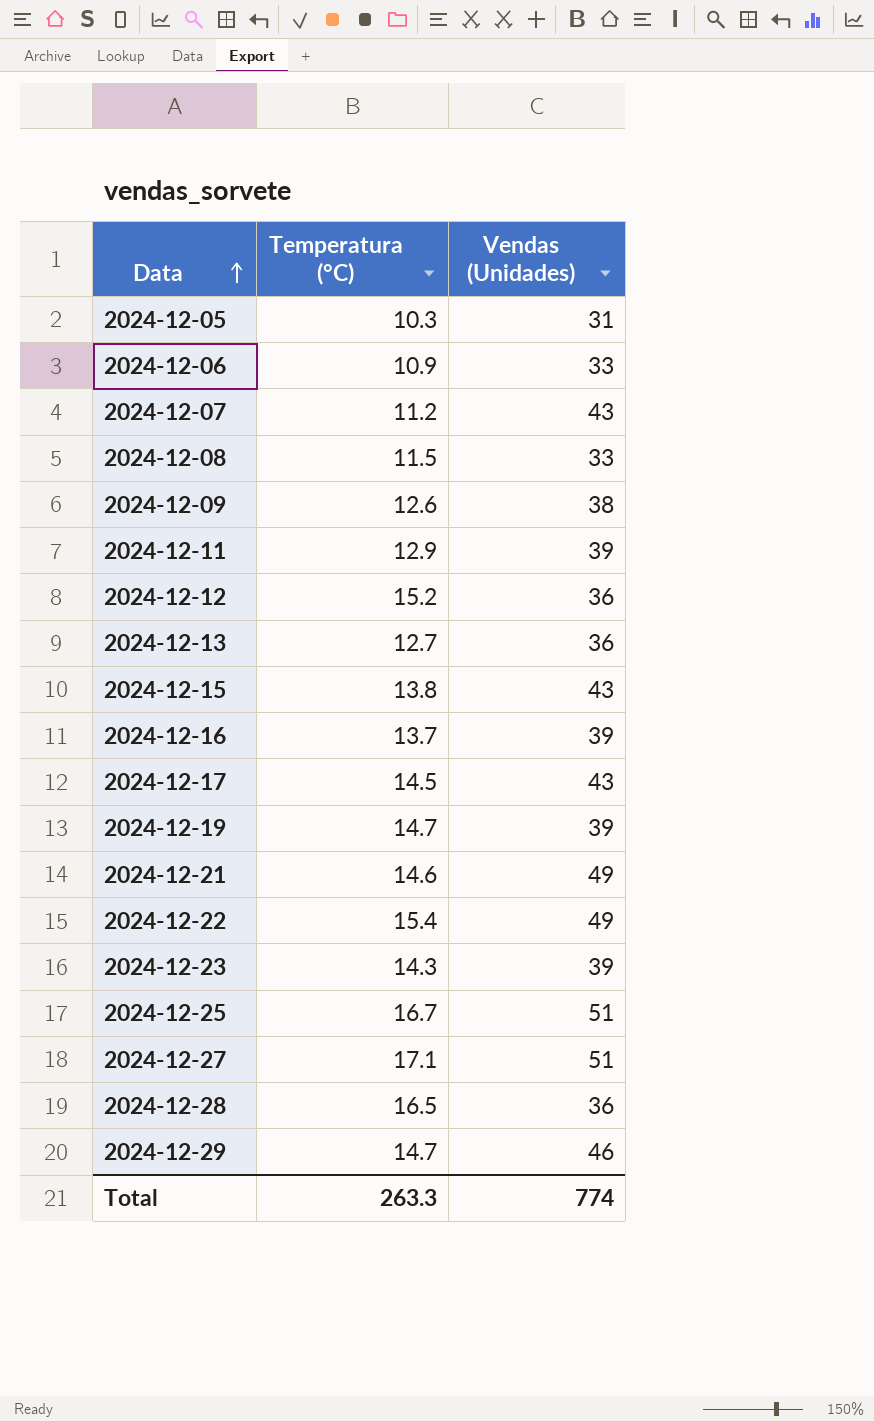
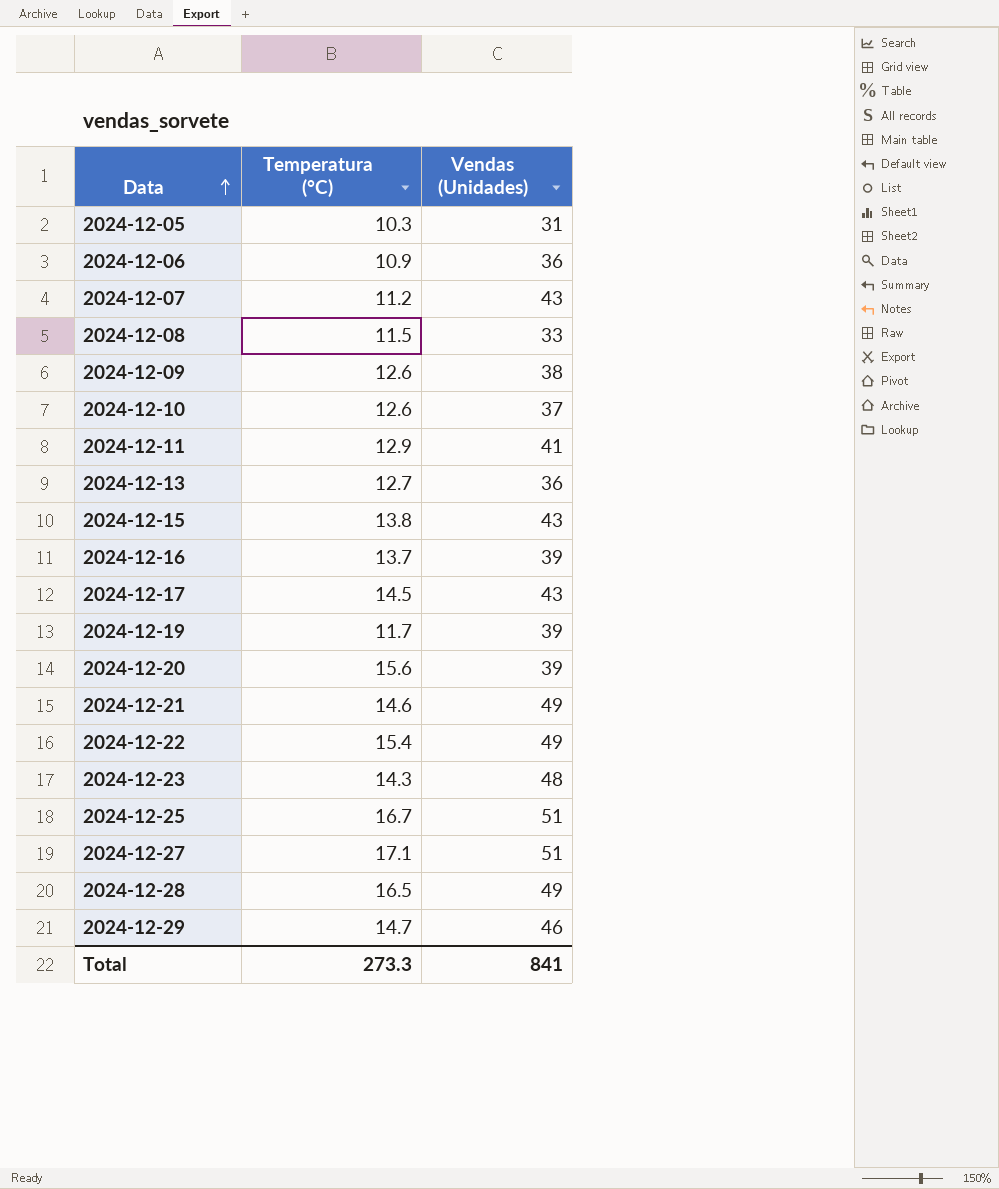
row 2024-12-12: 15.2 | 36 -> none
2024-12-06 | Vendas (Unidades): 33 -> 36
row 2024-12-10: none -> 12.6 | 37
2024-12-11 | Vendas (Unidades): 39 -> 41
2024-12-19 | Temperatura (°C): 14.7 -> 11.7
row 2024-12-20: none -> 15.6 | 39
2024-12-23 | Vendas (Unidades): 39 -> 48
2024-12-28 | Vendas (Unidades): 36 -> 49
Total | Temperatura (°C): 263.3 -> 273.3
Total | Vendas (Unidades): 774 -> 841

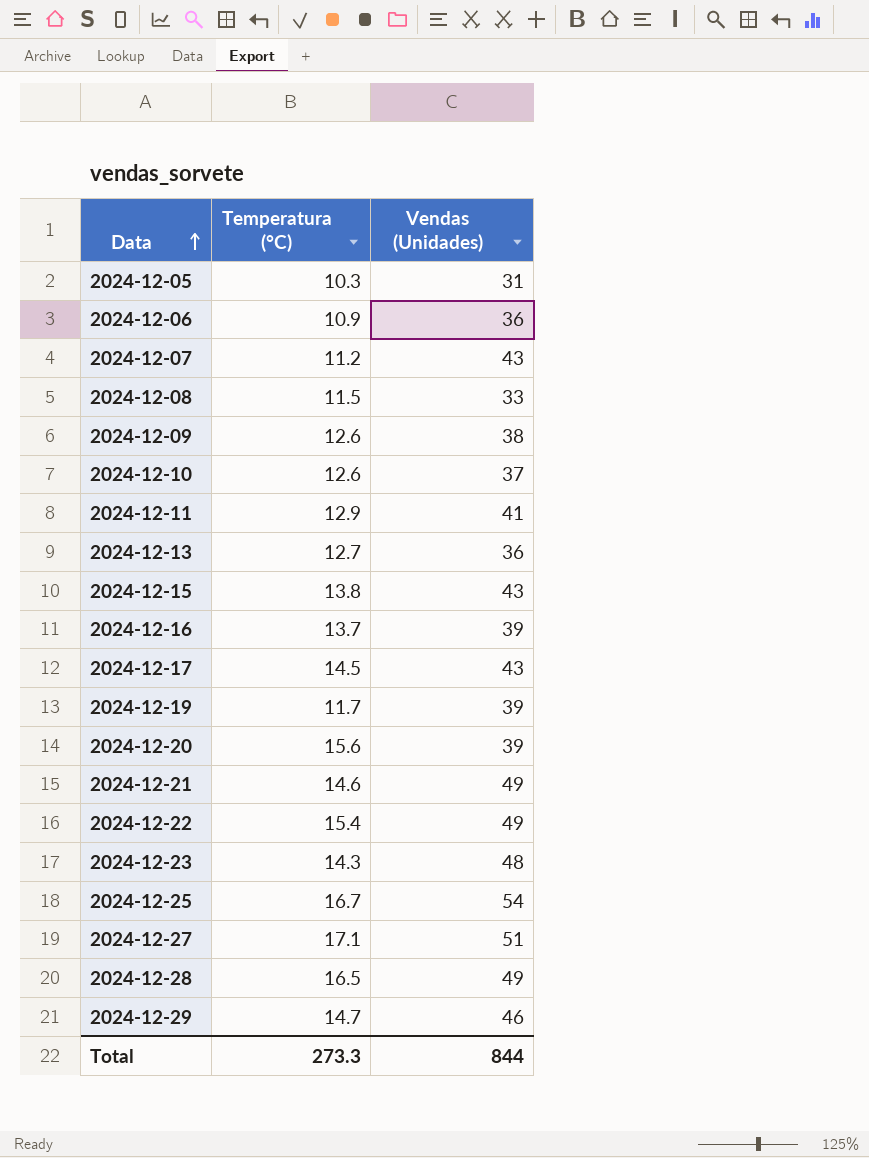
2024-12-25 | Vendas (Unidades): 51 -> 54
Total | Vendas (Unidades): 841 -> 844

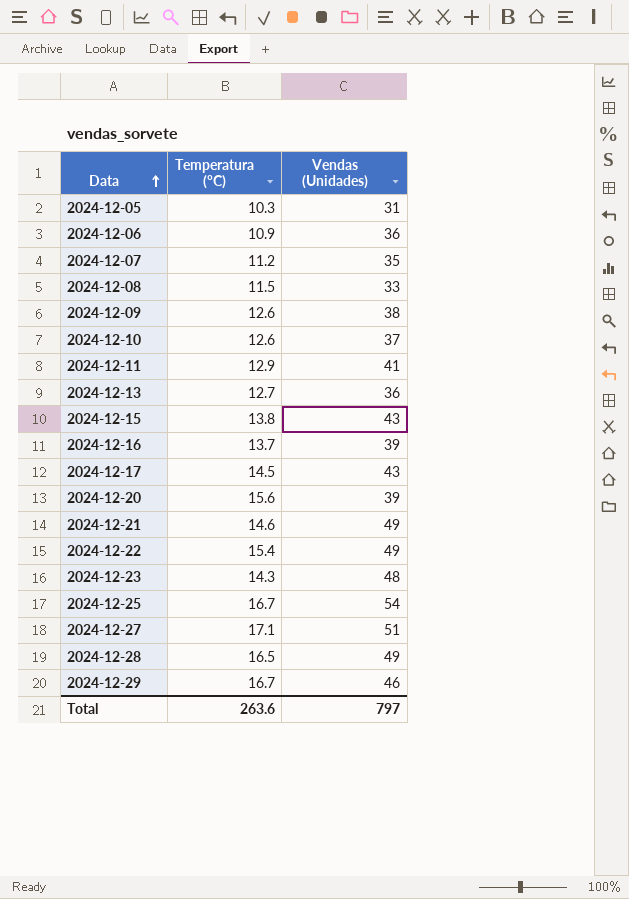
row 2024-12-19: 11.7 | 39 -> none
2024-12-07 | Vendas (Unidades): 43 -> 35
2024-12-29 | Temperatura (°C): 14.7 -> 16.7
Total | Temperatura (°C): 273.3 -> 263.6
Total | Vendas (Unidades): 844 -> 797

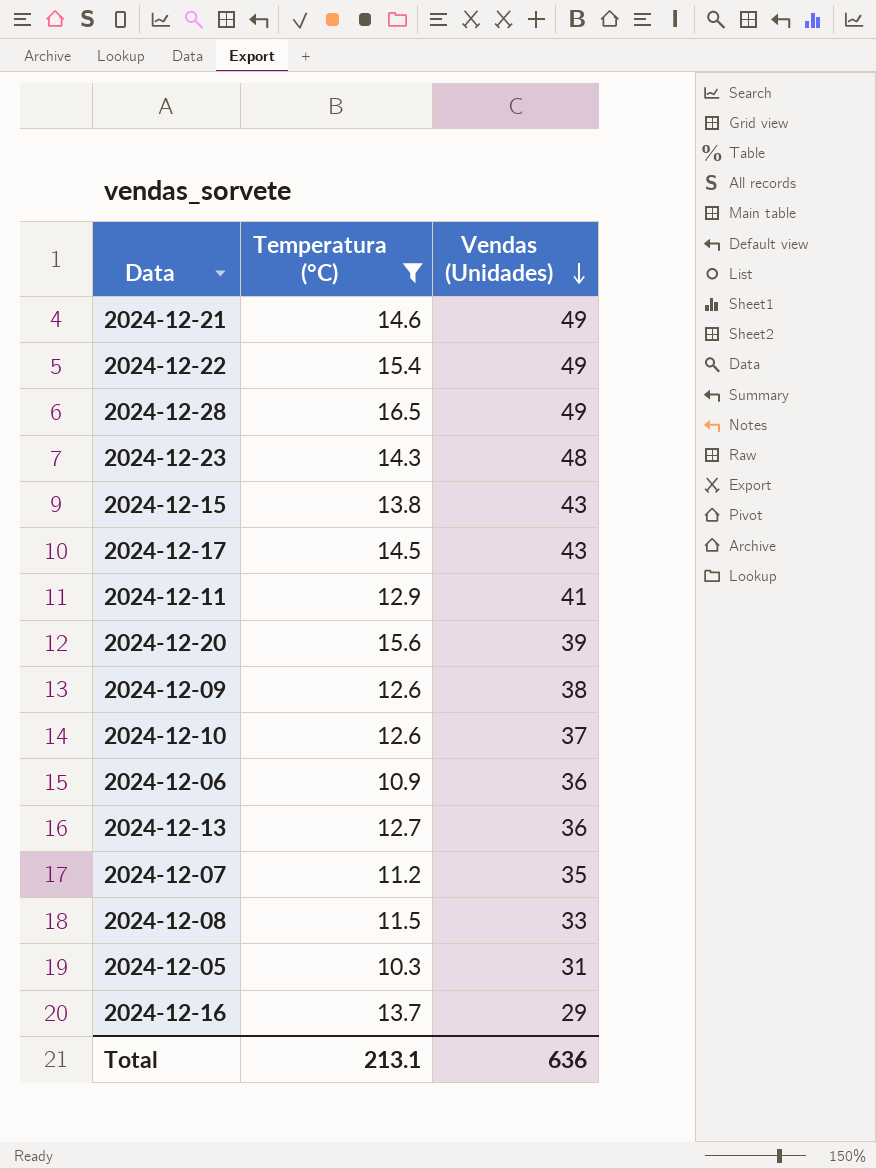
filter: none -> Temperatura (°C) <= 16.5
row order: Data ascending -> Vendas (Unidades) descending
2024-12-16 | Vendas (Unidades): 39 -> 29
Total | Temperatura (°C): 263.6 -> 213.1
Total | Vendas (Unidades): 797 -> 636

